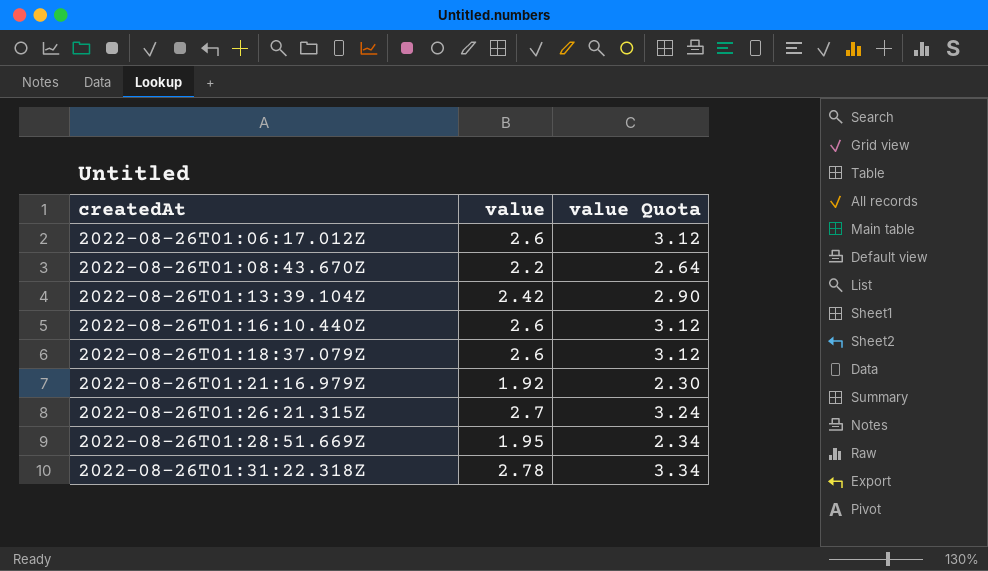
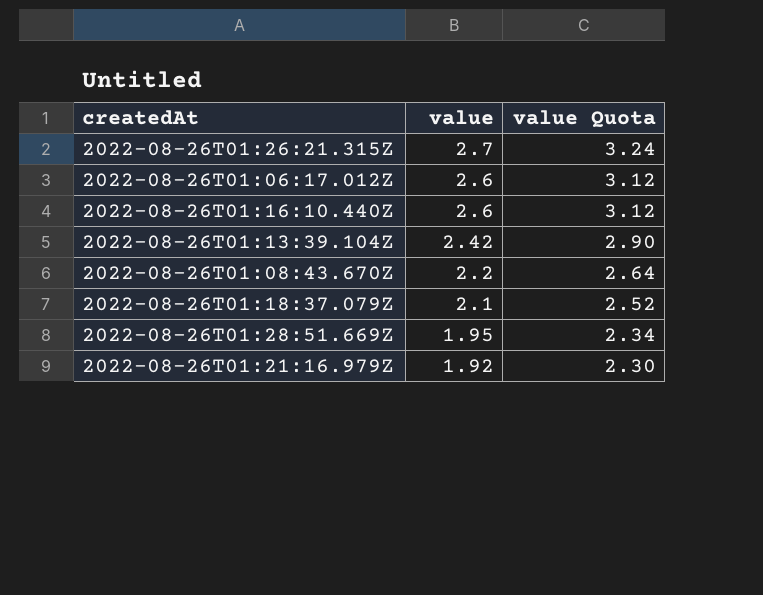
row order: createdAt ascending -> value descending
row 2022-08-26T01:31:22.318Z: 2.78 | 3.34 -> none
2022-08-26T01:18:37.079Z | value: 2.6 -> 2.1
2022-08-26T01:18:37.079Z | value Quota: 3.12 -> 2.52

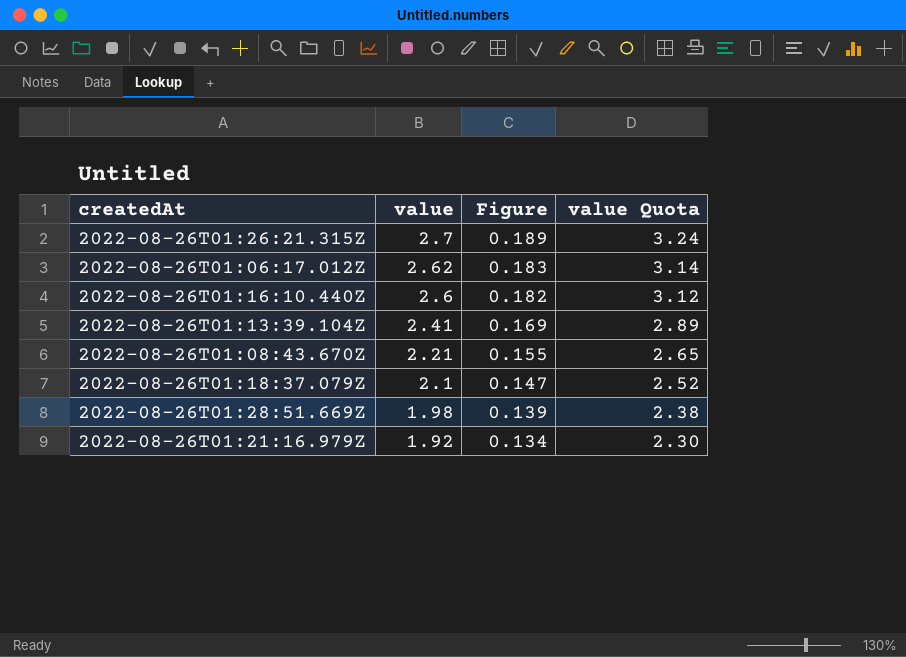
column Figure | formula: none -> [value] * 0.07
2022-08-26T01:06:17.012Z | value: 2.6 -> 2.62
2022-08-26T01:06:17.012Z | value Quota: 3.12 -> 3.14
2022-08-26T01:13:39.104Z | value: 2.42 -> 2.41
2022-08-26T01:13:39.104Z | value Quota: 2.90 -> 2.89
2022-08-26T01:08:43.670Z | value: 2.2 -> 2.21
2022-08-26T01:08:43.670Z | value Quota: 2.64 -> 2.65
2022-08-26T01:28:51.669Z | value: 1.95 -> 1.98
2022-08-26T01:28:51.669Z | value Quota: 2.34 -> 2.38

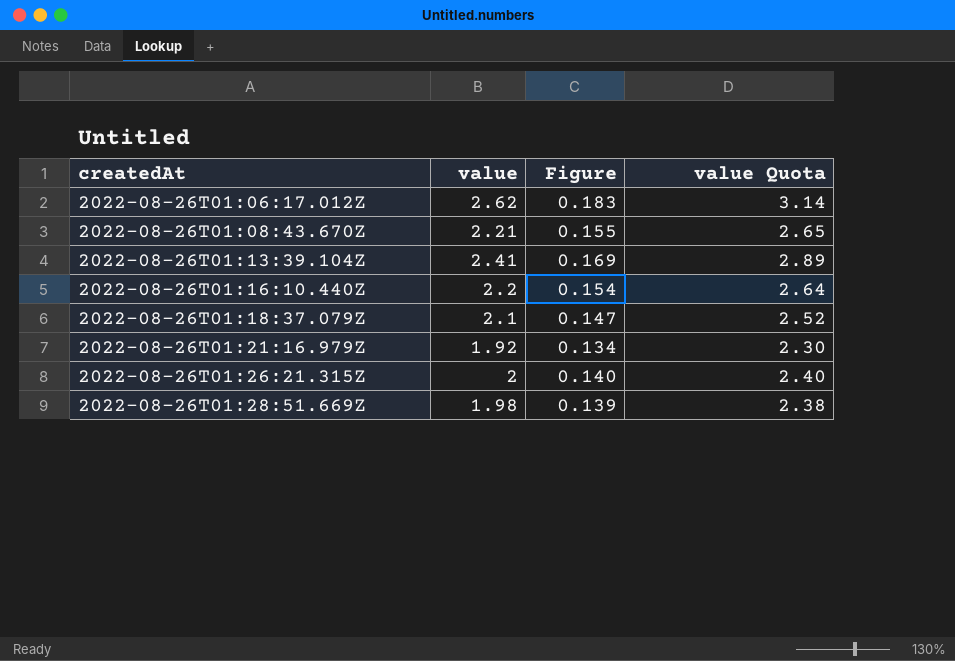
row order: value descending -> createdAt ascending
2022-08-26T01:16:10.440Z | value: 2.6 -> 2.2
2022-08-26T01:16:10.440Z | Figure: 0.182 -> 0.154
2022-08-26T01:16:10.440Z | value Quota: 3.12 -> 2.64
2022-08-26T01:26:21.315Z | value: 2.7 -> 2
2022-08-26T01:26:21.315Z | Figure: 0.189 -> 0.140
2022-08-26T01:26:21.315Z | value Quota: 3.24 -> 2.40

